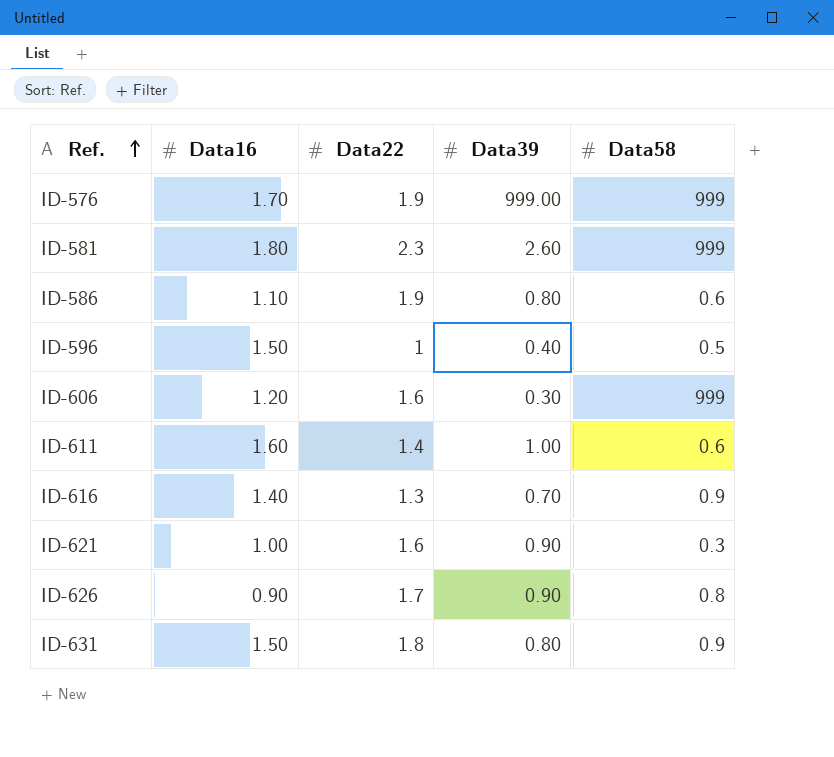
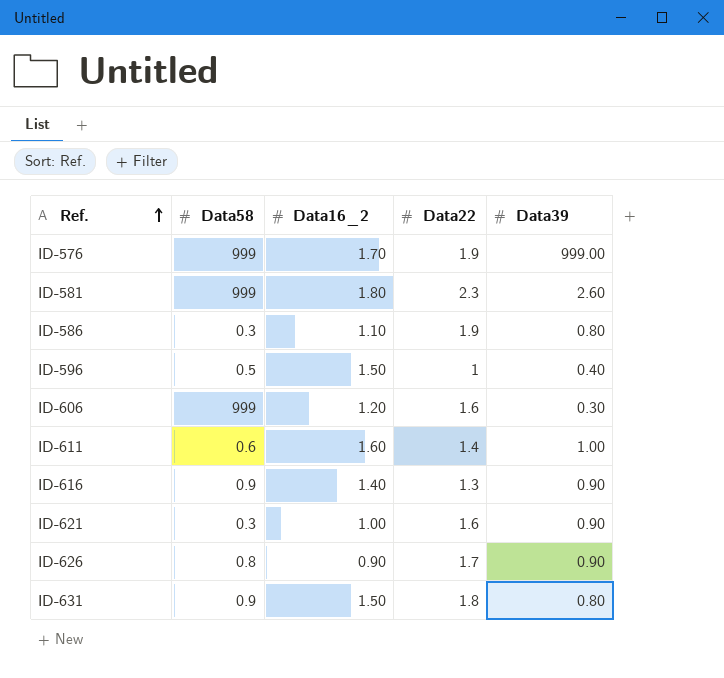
column Data58 | position: 5 -> 2
column name: Data16 -> Data16_2
ID-586 | Data58: 0.6 -> 0.3
ID-616 | Data39: 0.70 -> 0.90

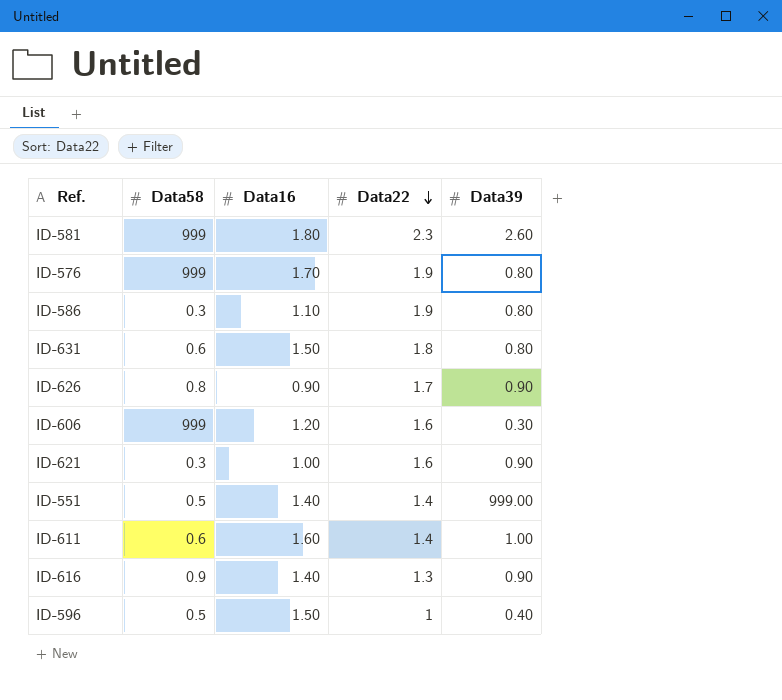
row order: Ref. ascending -> Data22 descending
column name: Data16_2 -> Data16
ID-576 | Data39: 999.00 -> 0.80
ID-631 | Data58: 0.9 -> 0.6
row ID-551: none -> 0.5 | 1.40 | 1.4 | 999.00

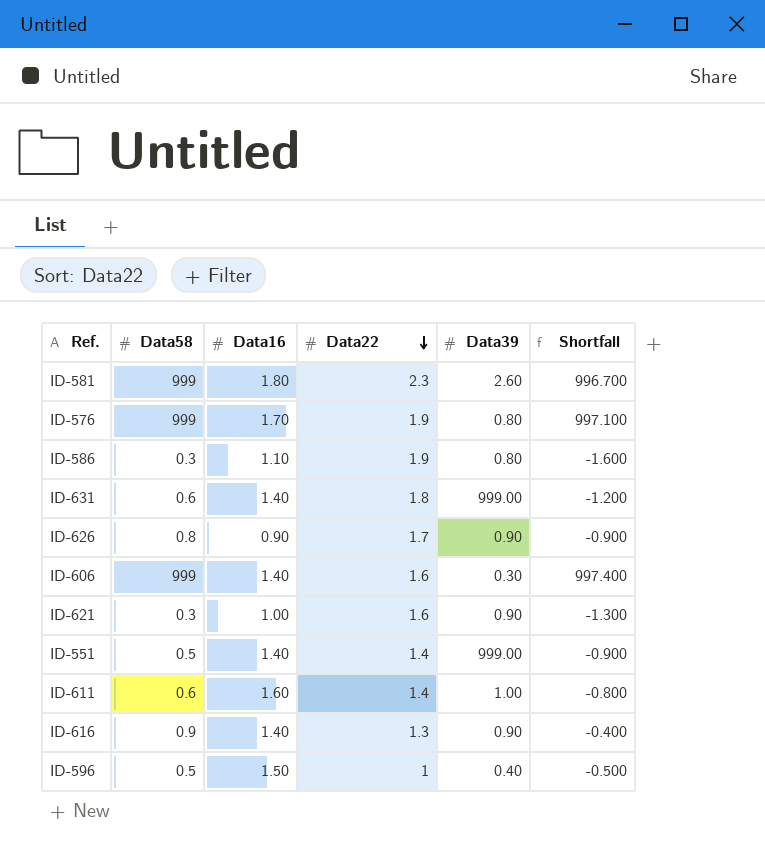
column Shortfall | formula: none -> [Data58] - [Data22]
ID-631 | Data16: 1.50 -> 1.40
ID-631 | Data39: 0.80 -> 999.00
ID-606 | Data16: 1.20 -> 1.40

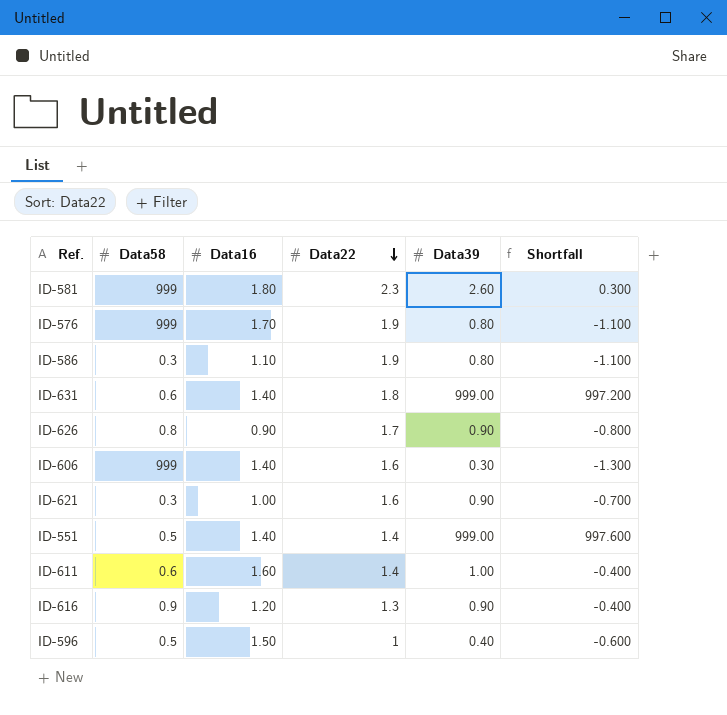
column Shortfall | formula: [Data58] - [Data22] -> [Data39] - [Data22]
ID-616 | Data16: 1.40 -> 1.20

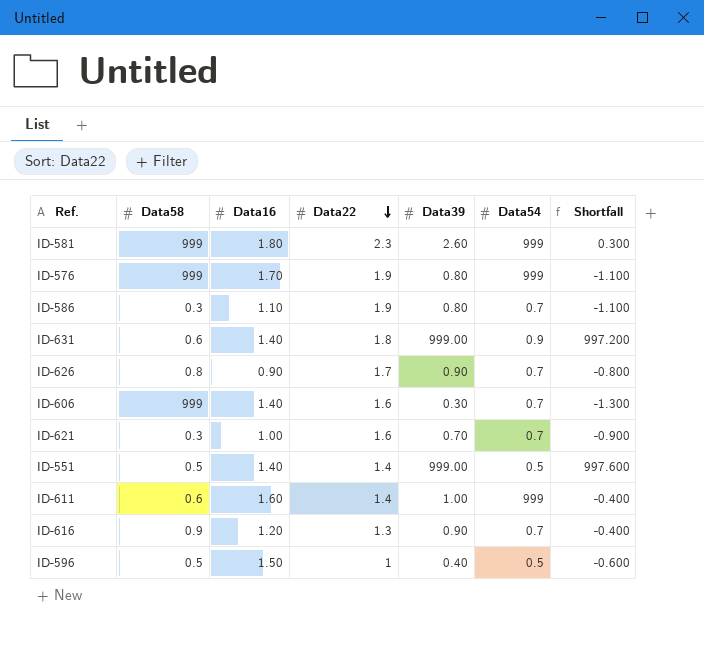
column Data54 | position: none -> 6
ID-621 | Data39: 0.90 -> 0.70
ID-621 | Shortfall: -0.700 -> -0.900

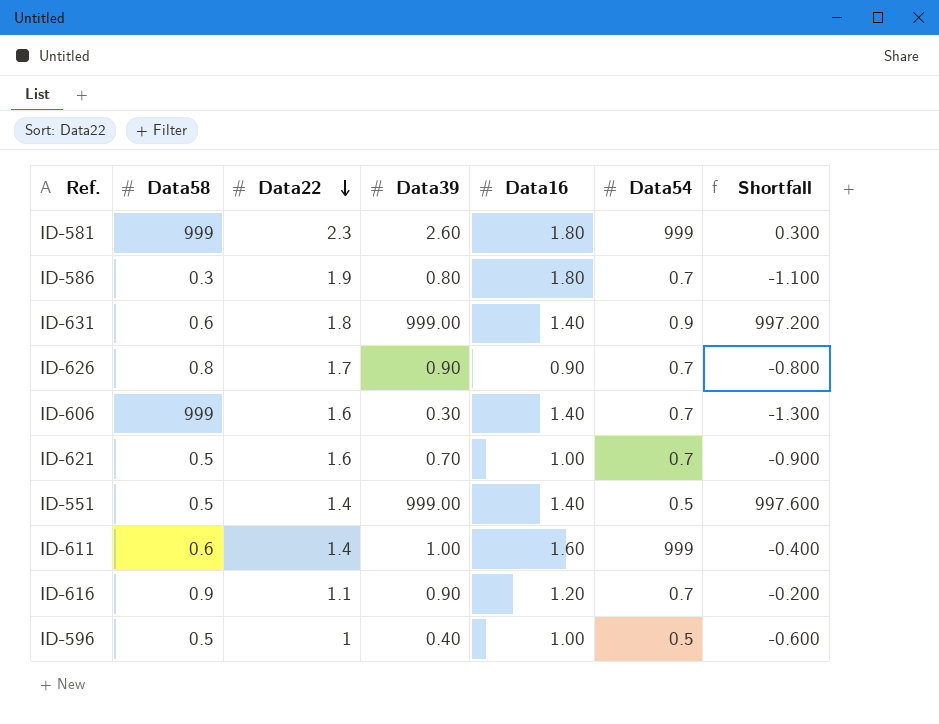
column Data16 | position: 3 -> 5
row ID-576: 999 | 1.70 | 1.9 | 0.80 | 999 | -1.100 -> none
ID-586 | Data16: 1.10 -> 1.80
ID-621 | Data58: 0.3 -> 0.5
ID-616 | Data22: 1.3 -> 1.1
ID-616 | Shortfall: -0.400 -> -0.200
ID-596 | Data16: 1.50 -> 1.00

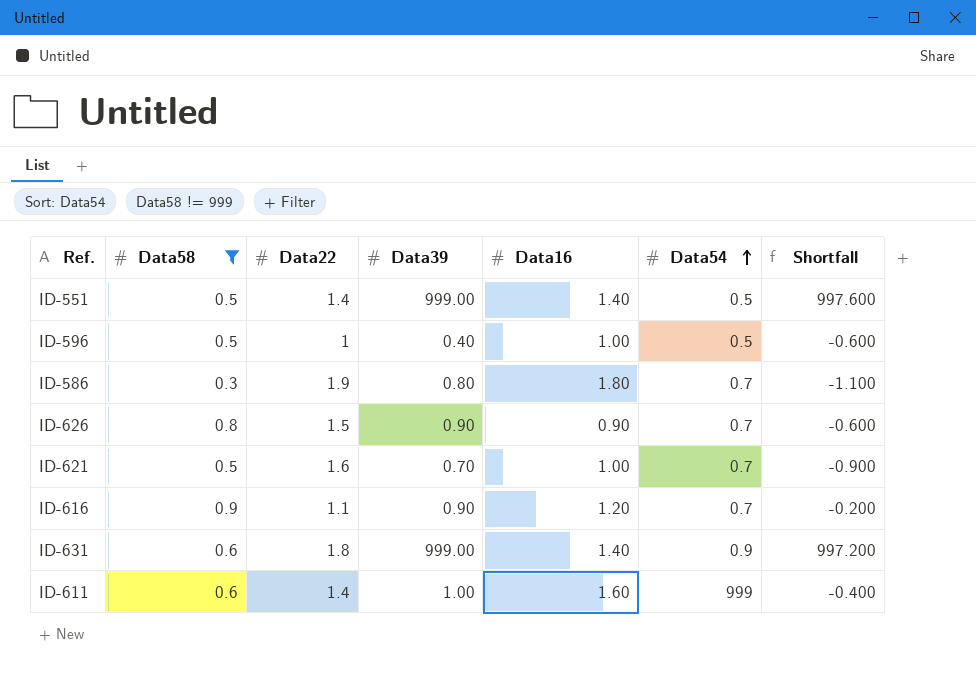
filter: none -> Data58 != 999
row order: Data22 descending -> Data54 ascending
ID-626 | Data22: 1.7 -> 1.5
ID-626 | Shortfall: -0.800 -> -0.600

